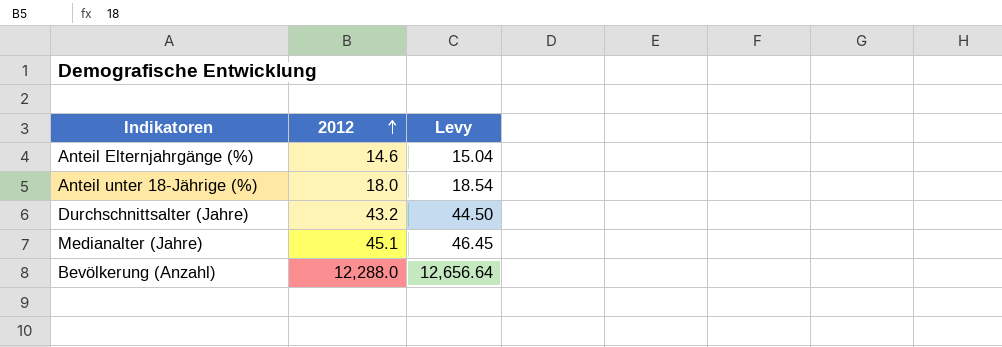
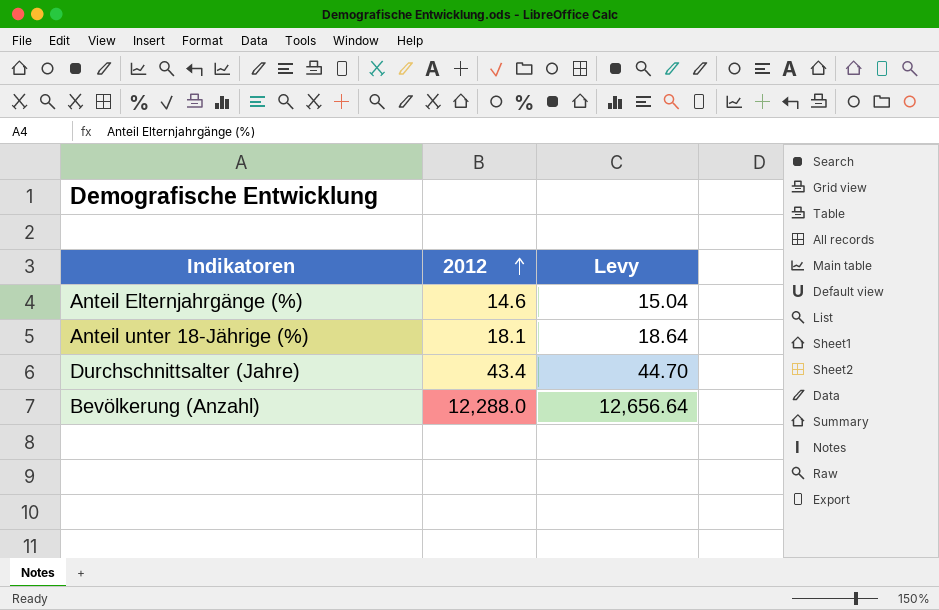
row Medianalter (Jahre): 45.1 | 46.45 -> none
Anteil unter 18-Jährige (%) | 2012: 18.0 -> 18.1
Anteil unter 18-Jährige (%) | Levy: 18.54 -> 18.64
Durchschnittsalter (Jahre) | 2012: 43.2 -> 43.4
Durchschnittsalter (Jahre) | Levy: 44.50 -> 44.70

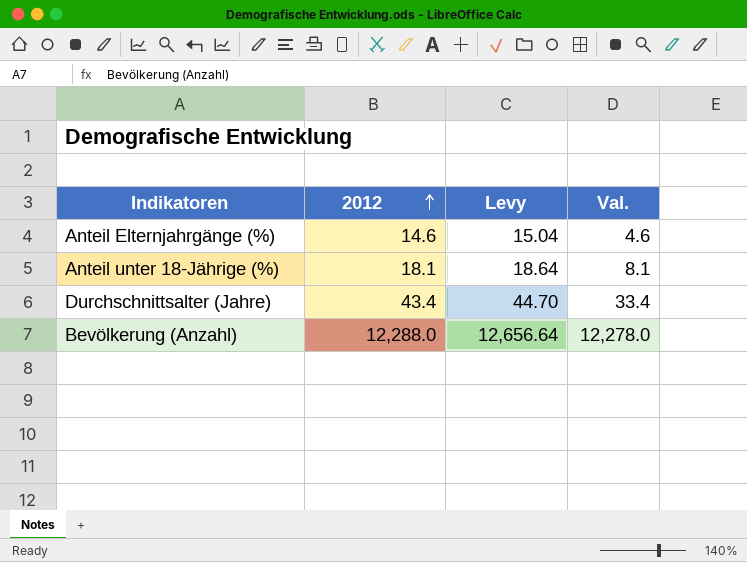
column Val. | formula: none -> [2012] - 10

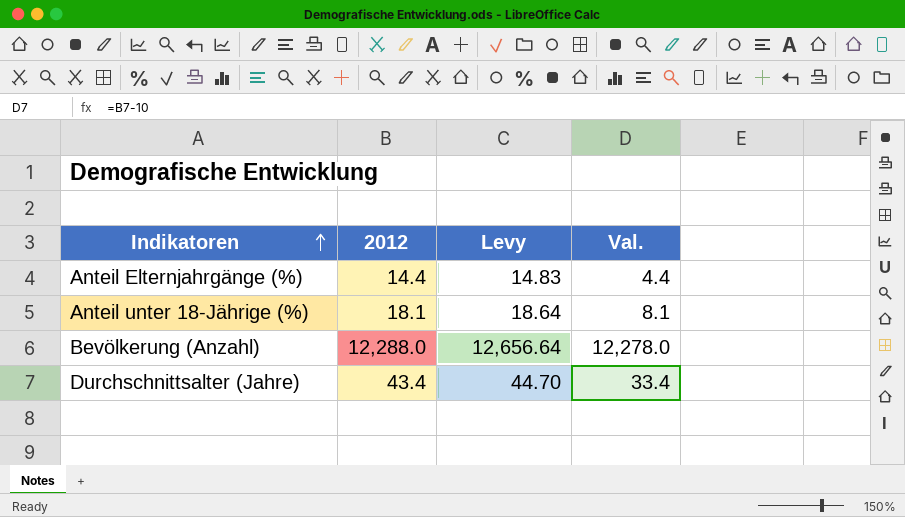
row order: 2012 ascending -> Indikatoren ascending
Anteil Elternjahrgänge (%) | 2012: 14.6 -> 14.4
Anteil Elternjahrgänge (%) | Levy: 15.04 -> 14.83
Anteil Elternjahrgänge (%) | Val.: 4.6 -> 4.4

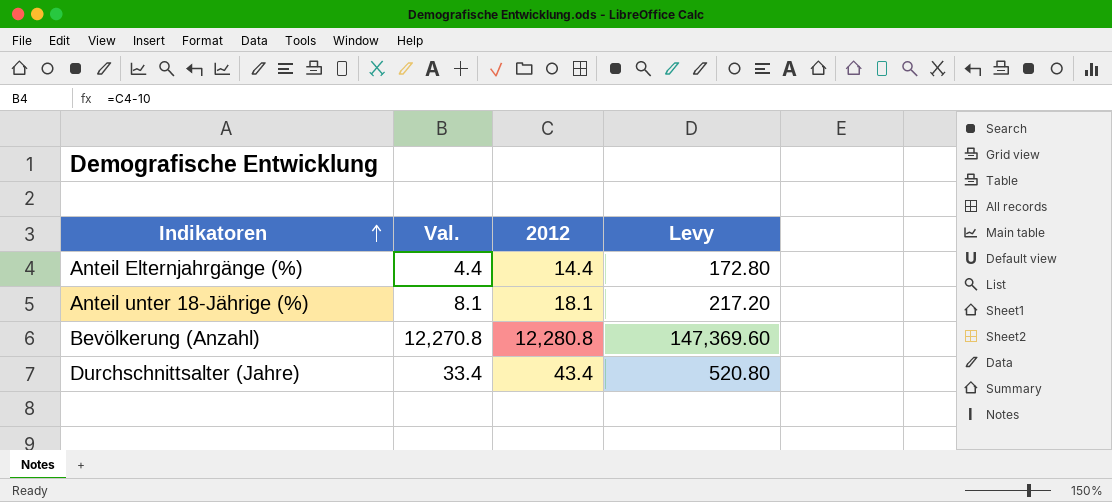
column Val. | position: 4 -> 2
column Levy | formula: [2012] * 1.03 -> [2012] * 12
Bevölkerung (Anzahl) | Val.: 12,278.0 -> 12,270.8
Bevölkerung (Anzahl) | 2012: 12,288.0 -> 12,280.8

